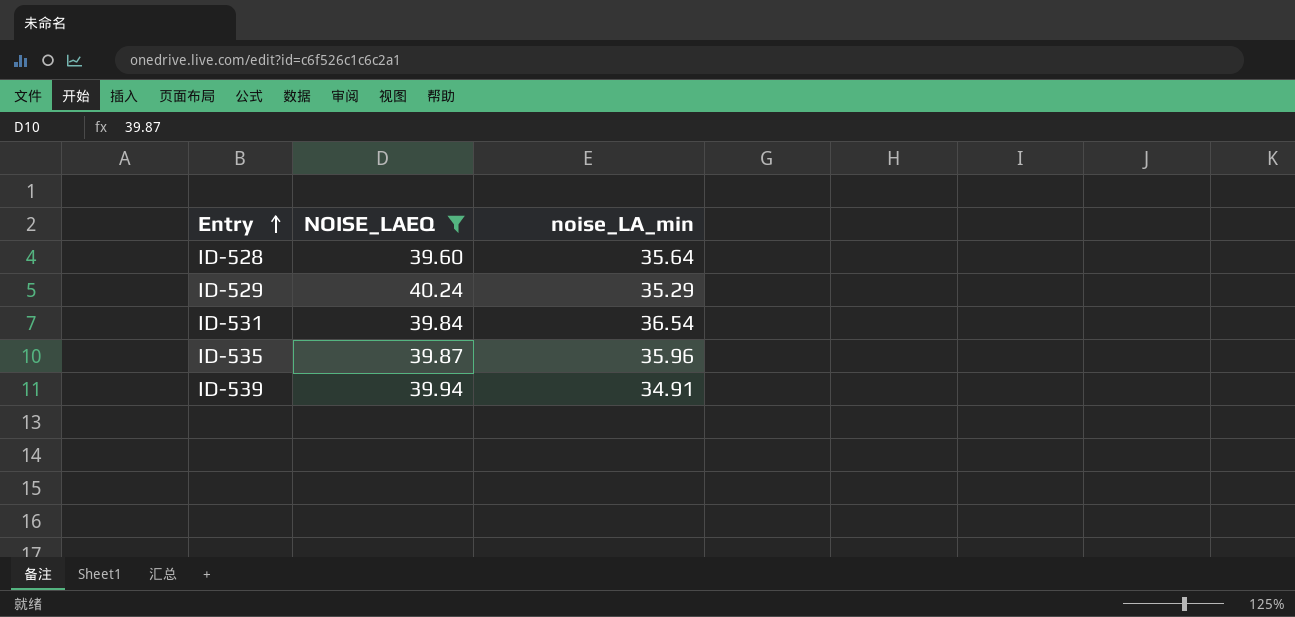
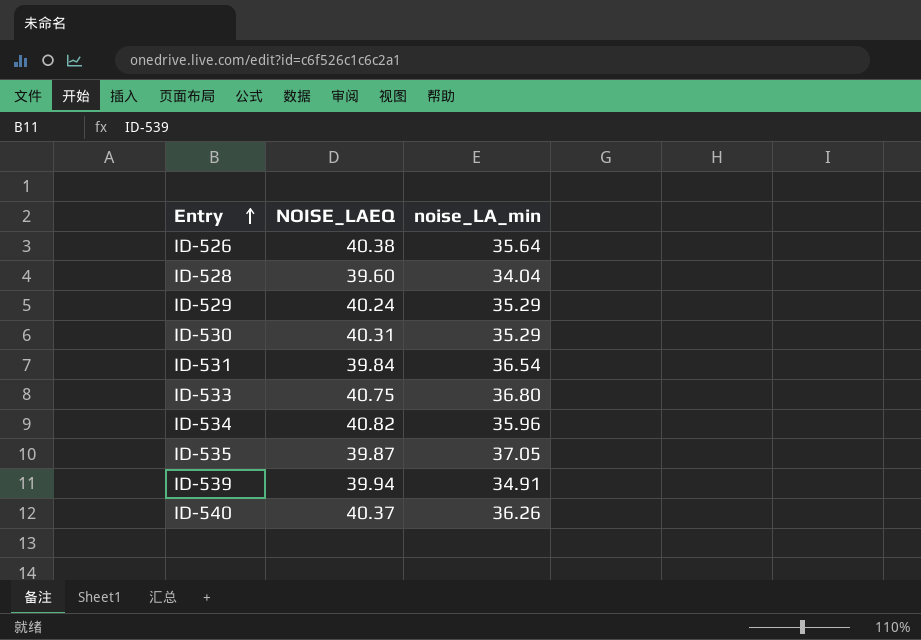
filter: NOISE_LAEQ <= 40.24 -> none
ID-528 | noise_LA_min: 35.64 -> 34.04
ID-535 | noise_LA_min: 35.96 -> 37.05

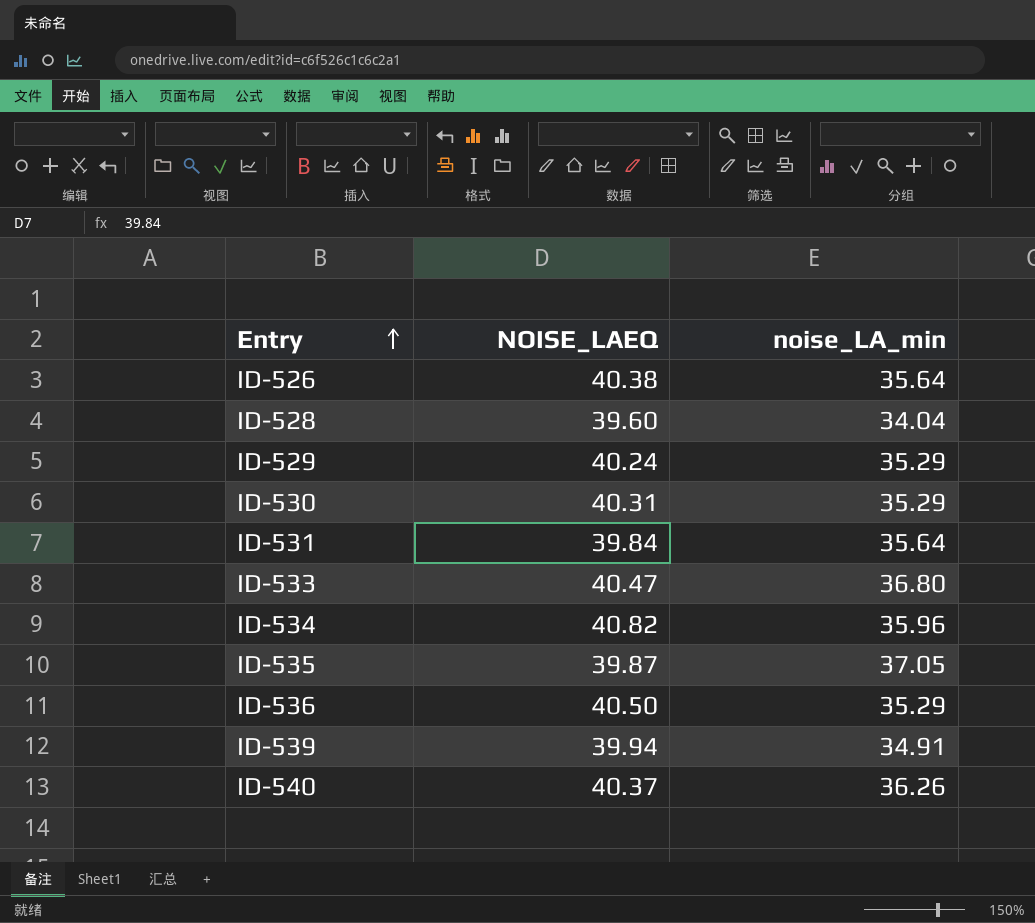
ID-531 | noise_LA_min: 36.54 -> 35.64
ID-533 | NOISE_LAEQ: 40.75 -> 40.47
row ID-536: none -> 40.50 | 35.29

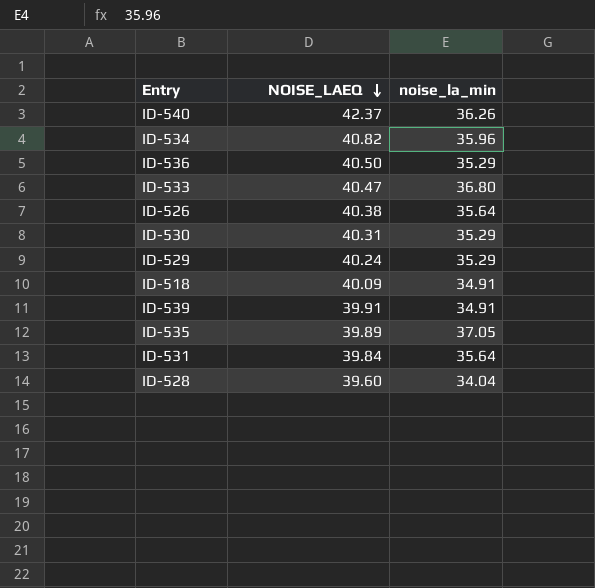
row order: Entry ascending -> NOISE_LAEQ descending
column name: noise_LA_min -> noise_la_min
ID-540 | NOISE_LAEQ: 40.37 -> 42.37
row ID-518: none -> 40.09 | 34.91
ID-539 | NOISE_LAEQ: 39.94 -> 39.91
ID-535 | NOISE_LAEQ: 39.87 -> 39.89

